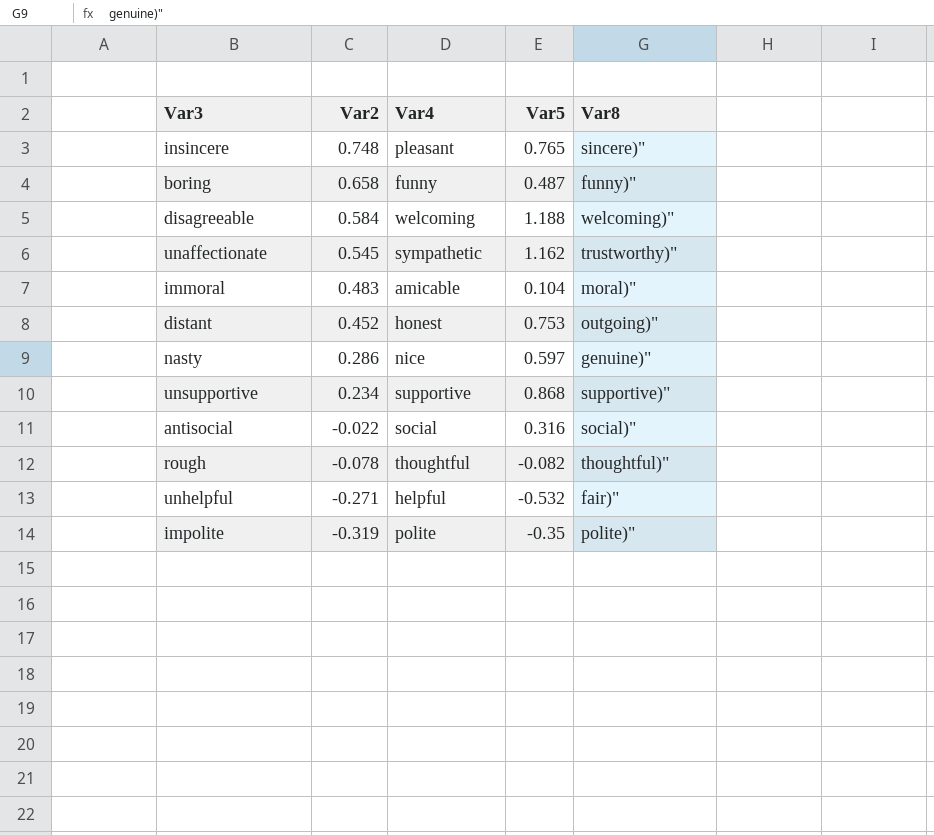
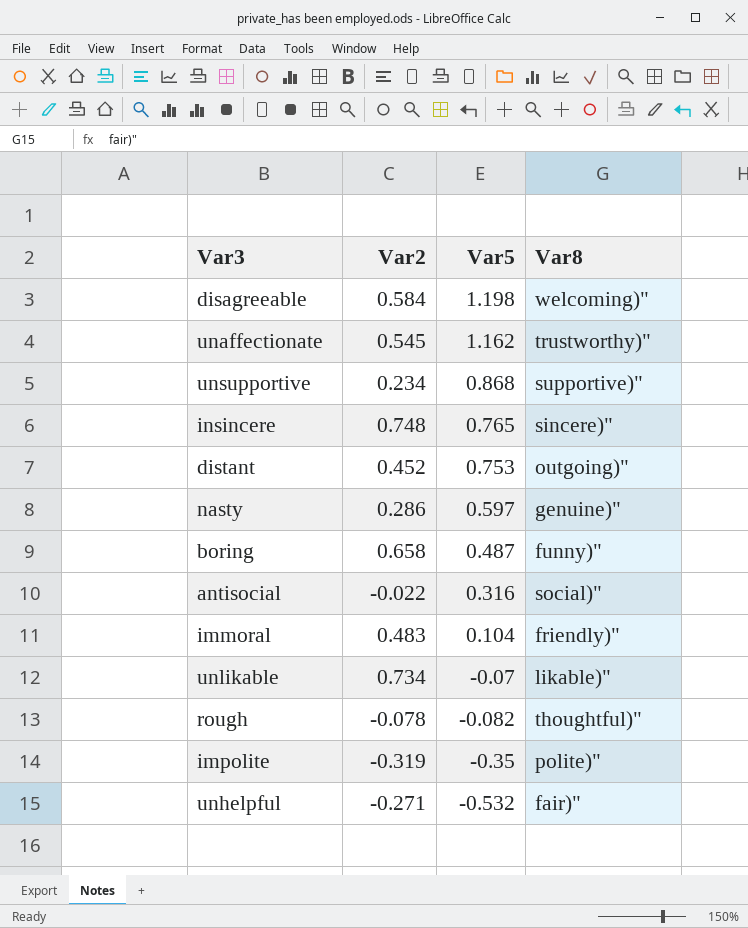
row order: Var2 descending -> Var5 descending
column Var4 | position: 3 -> none
disagreeable | Var5: 1.188 -> 1.198
immoral | Var8: moral)" -> friendly)"
row unlikable: none -> 0.734 | -0.07 | likable)"

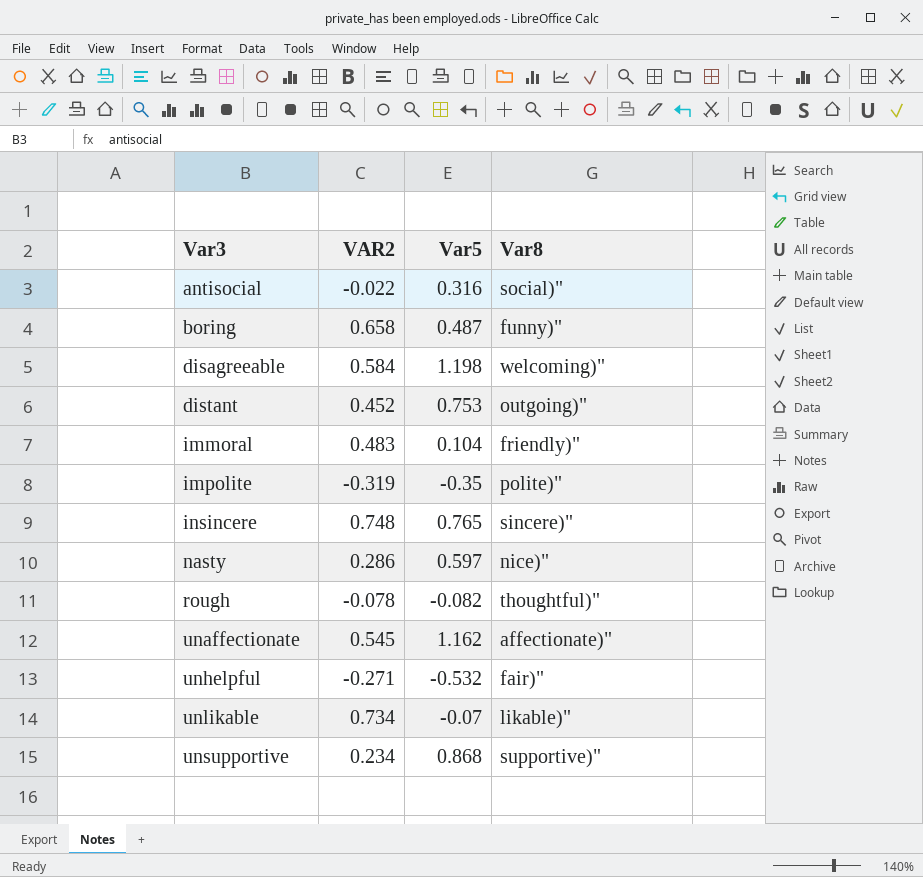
row order: Var5 descending -> Var3 ascending
column name: Var2 -> VAR2
nasty | Var8: genuine)" -> nice)"
unaffectionate | Var8: trustworthy)" -> affectionate)"

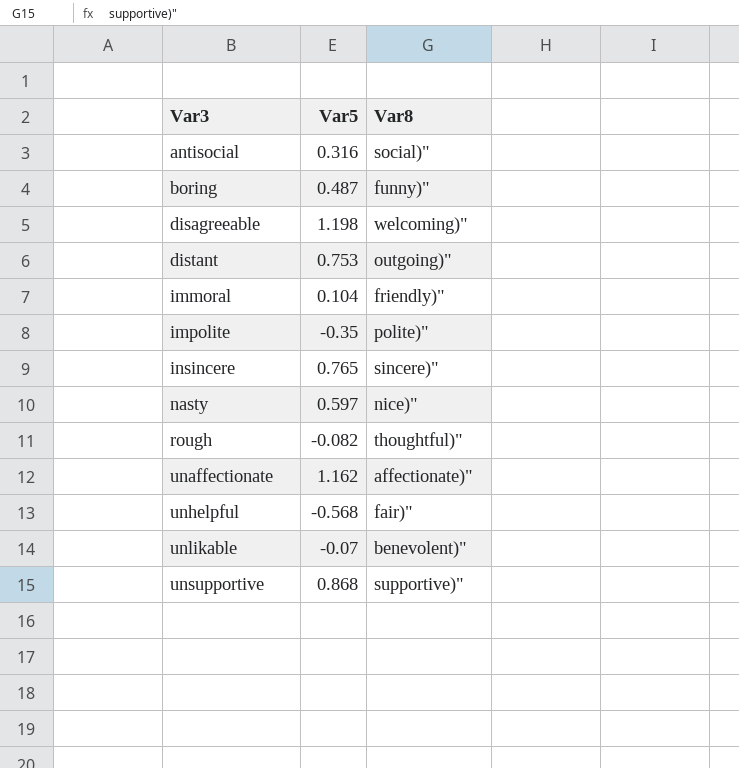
column VAR2 | position: 2 -> none
unhelpful | Var5: -0.532 -> -0.568
unlikable | Var8: likable)" -> benevolent)"

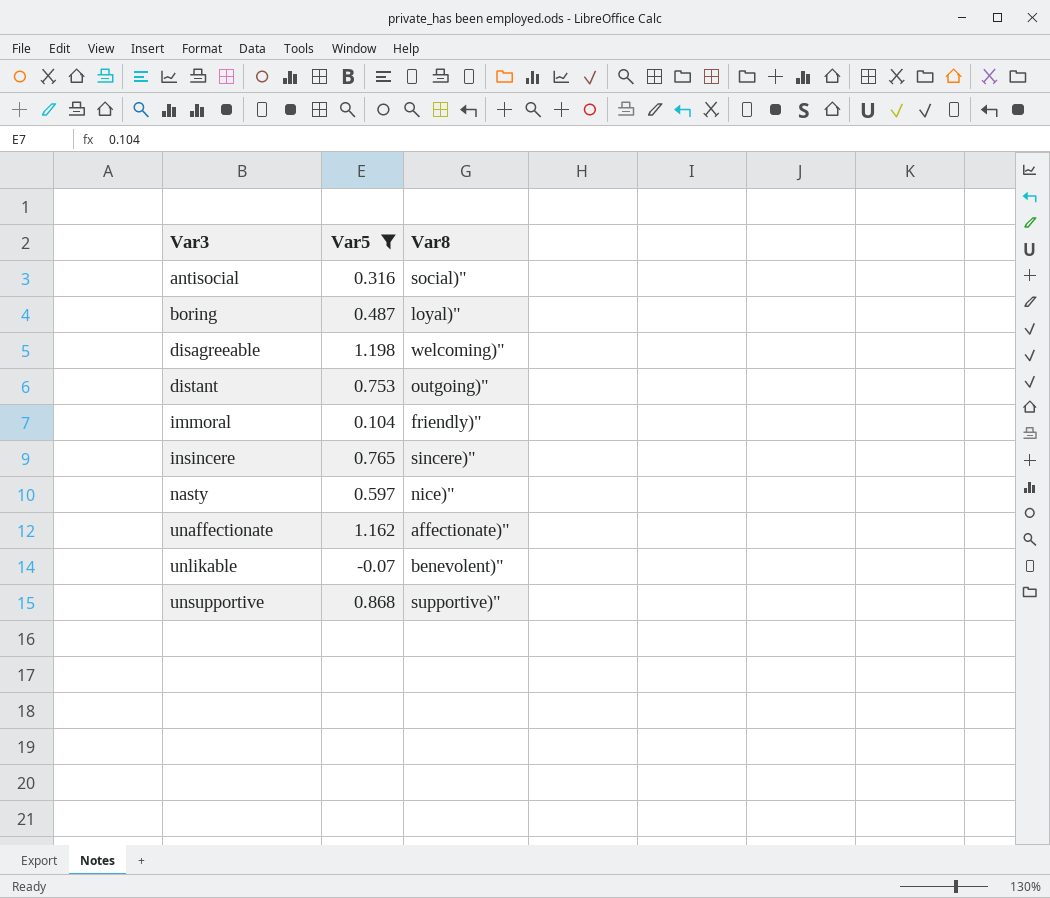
filter: none -> Var5 >= -0.07
boring | Var8: funny)" -> loyal)"

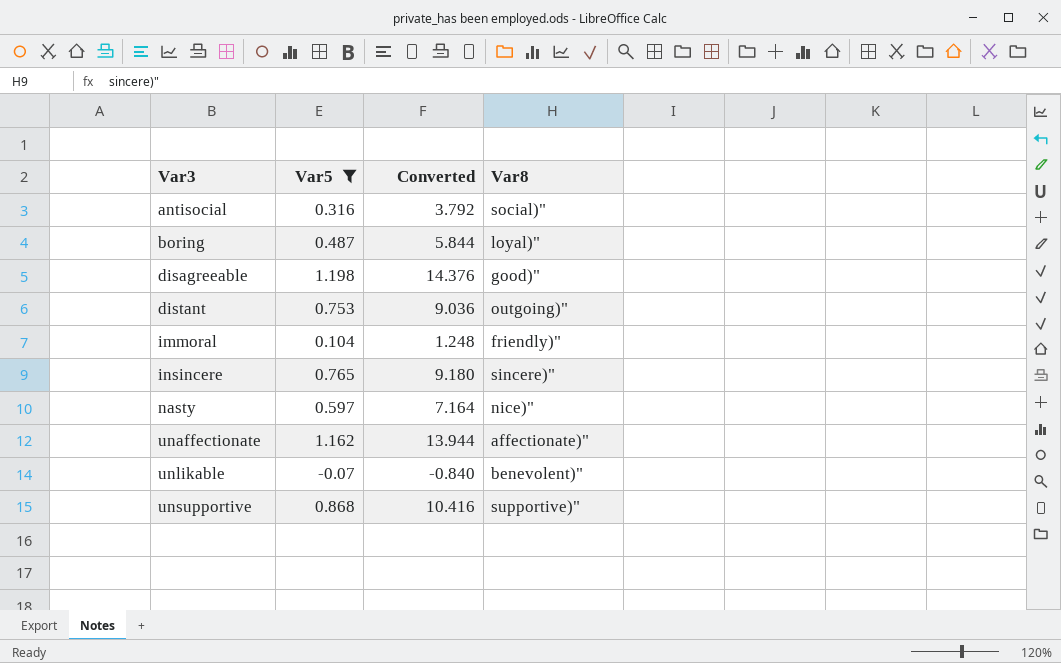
column Converted | formula: none -> [Var5] * 12
disagreeable | Var8: welcoming)" -> good)"

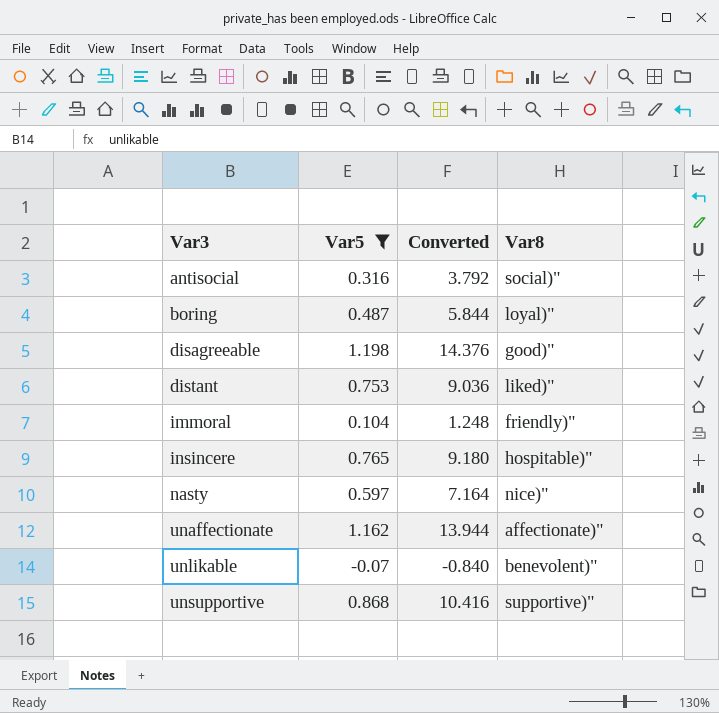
distant | Var8: outgoing)" -> liked)"
insincere | Var8: sincere)" -> hospitable)"

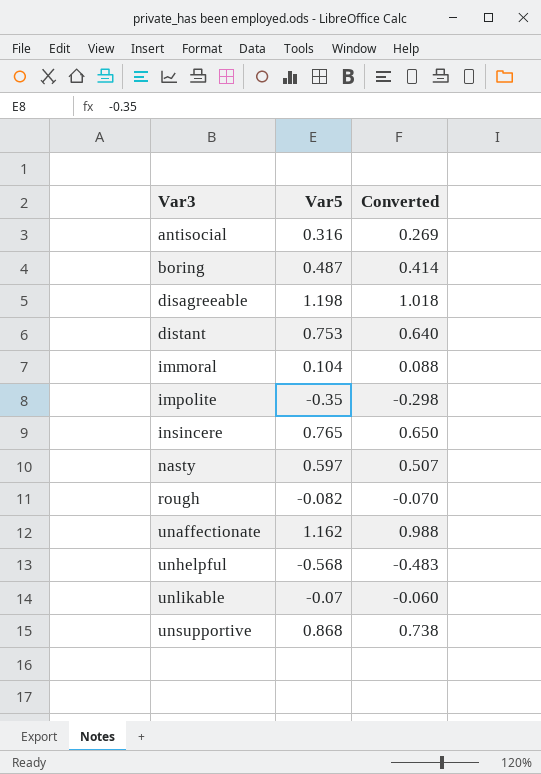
filter: Var5 >= -0.07 -> none
column Var8 | position: 4 -> none
column Converted | formula: [Var5] * 12 -> [Var5] * 0.85

